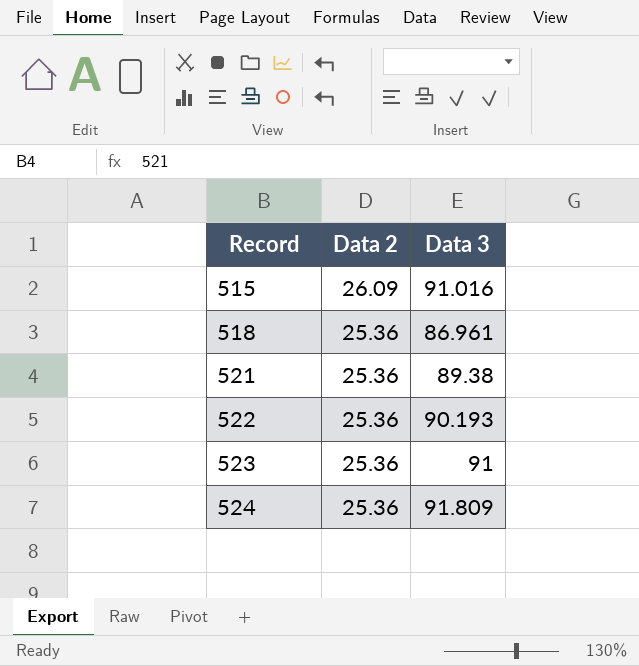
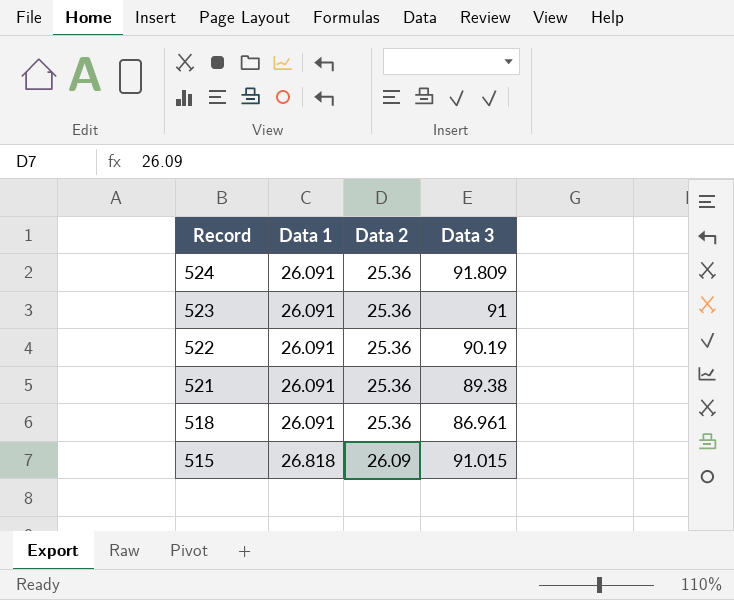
row order: Record ascending -> Record descending
column Data 1 | position: none -> 2
522 | Data 3: 90.193 -> 90.19
515 | Data 3: 91.016 -> 91.015

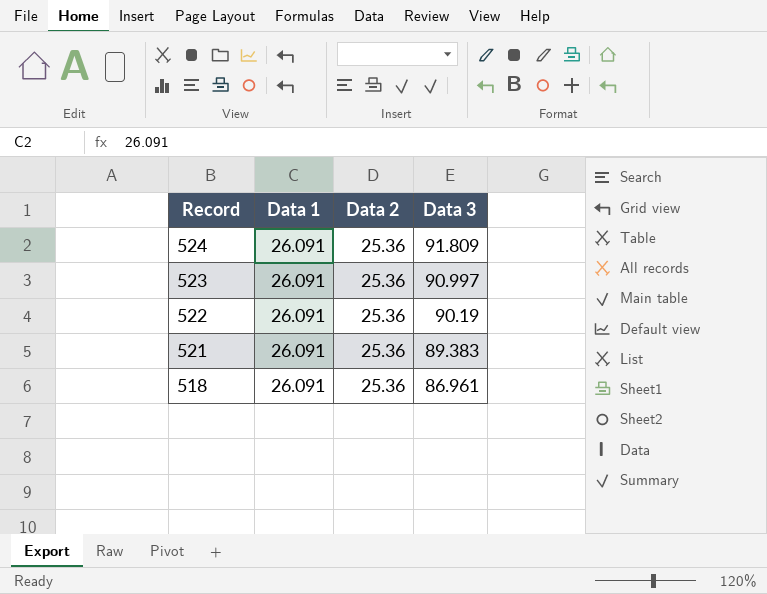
row 515: 26.818 | 26.09 | 91.015 -> none
523 | Data 3: 91 -> 90.997
521 | Data 3: 89.38 -> 89.383

